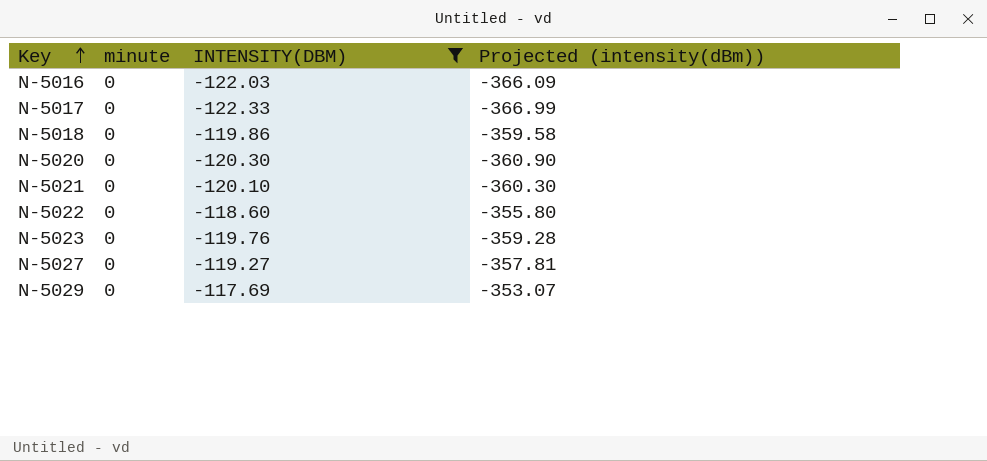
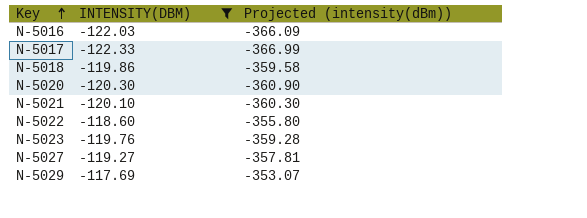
column minute | position: 2 -> none

